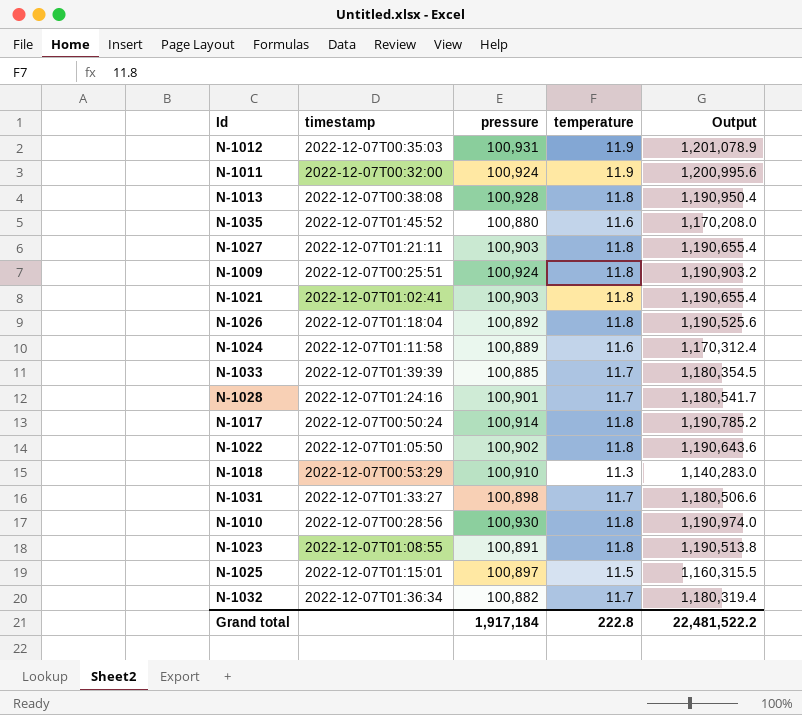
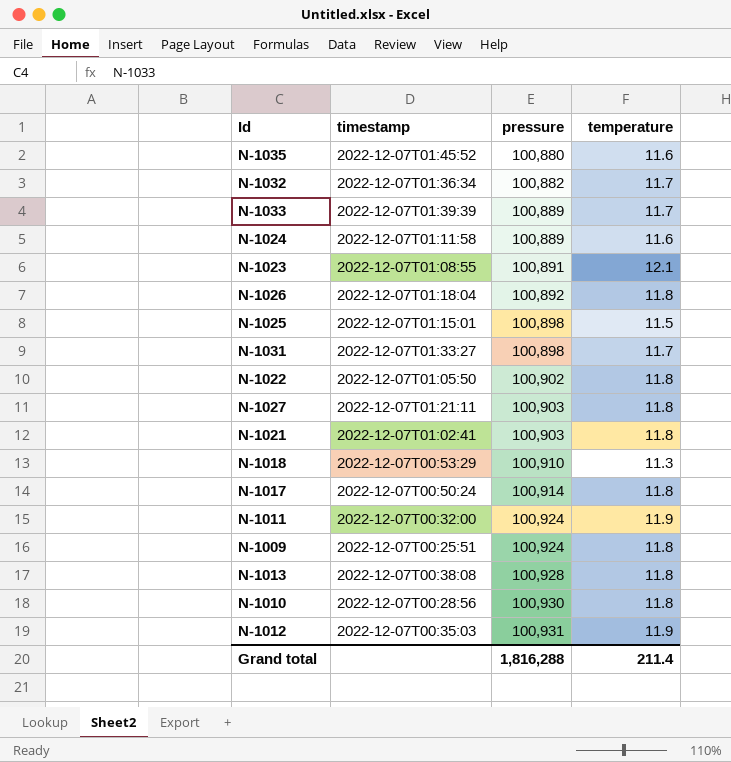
row order: none -> pressure ascending
column Output | formula: [pressure] * [temperature] -> none
row N-1028: 2022-12-07T01:24:16 | 100,901 | 11.7 | 1,180,541.7 -> none
N-1033 | pressure: 100,885 -> 100,889
N-1023 | temperature: 11.8 -> 12.1
N-1025 | pressure: 100,897 -> 100,898
Grand total | pressure: 1,917,184 -> 1,816,288
Grand total | temperature: 222.8 -> 211.4

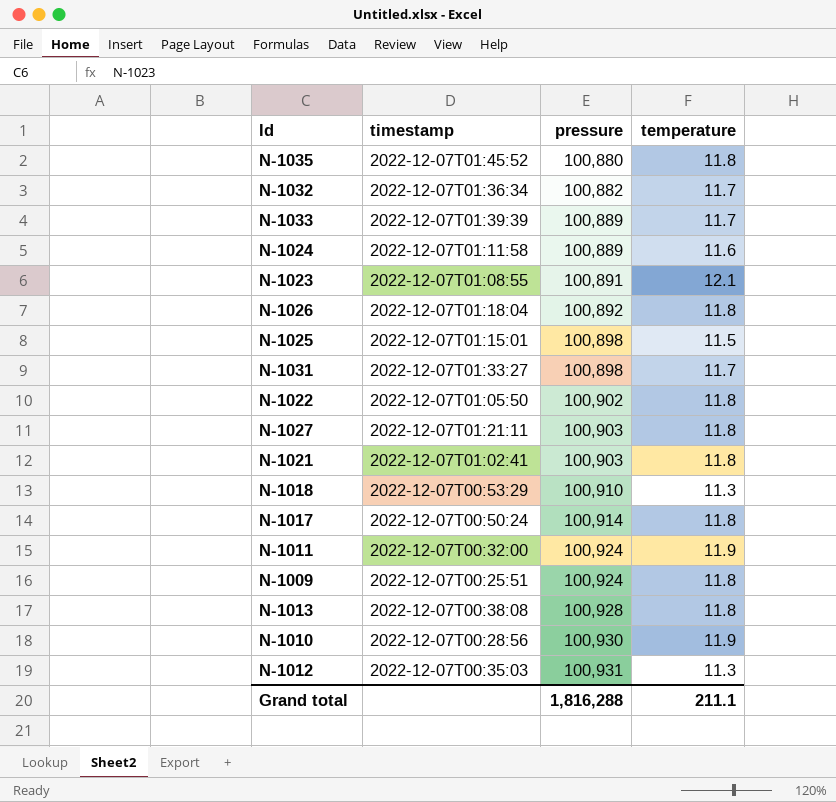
N-1035 | temperature: 11.6 -> 11.8
N-1010 | temperature: 11.8 -> 11.9
N-1012 | temperature: 11.9 -> 11.3
Grand total | temperature: 211.4 -> 211.1

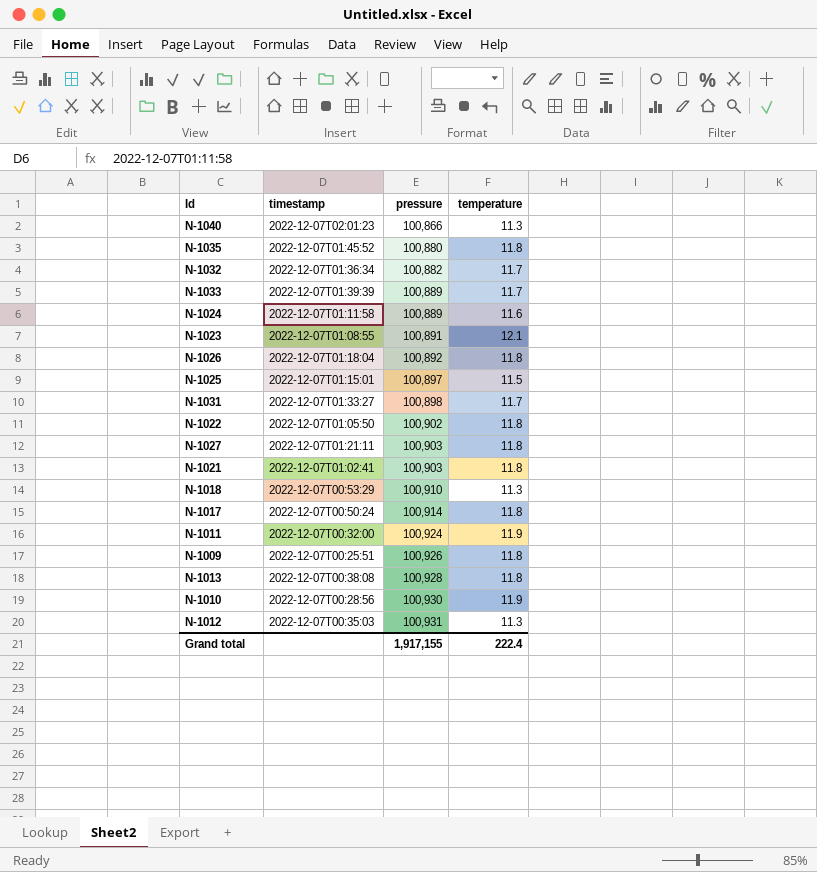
row N-1040: none -> 2022-12-07T02:01:23 | 100,866 | 11.3
N-1025 | pressure: 100,898 -> 100,897
N-1009 | pressure: 100,924 -> 100,926
Grand total | pressure: 1,816,288 -> 1,917,155
Grand total | temperature: 211.1 -> 222.4

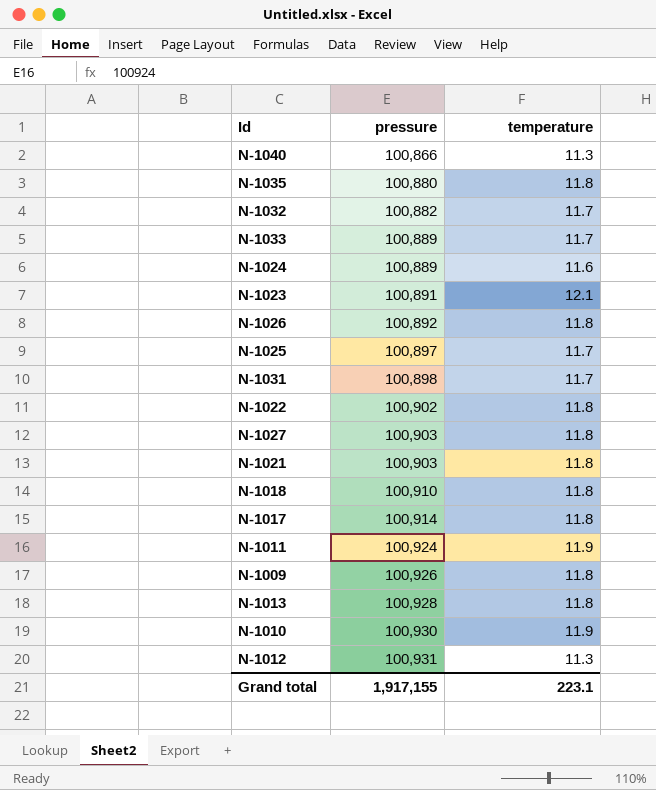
column timestamp | position: 2 -> none
N-1025 | temperature: 11.5 -> 11.7
N-1018 | temperature: 11.3 -> 11.8
Grand total | temperature: 222.4 -> 223.1

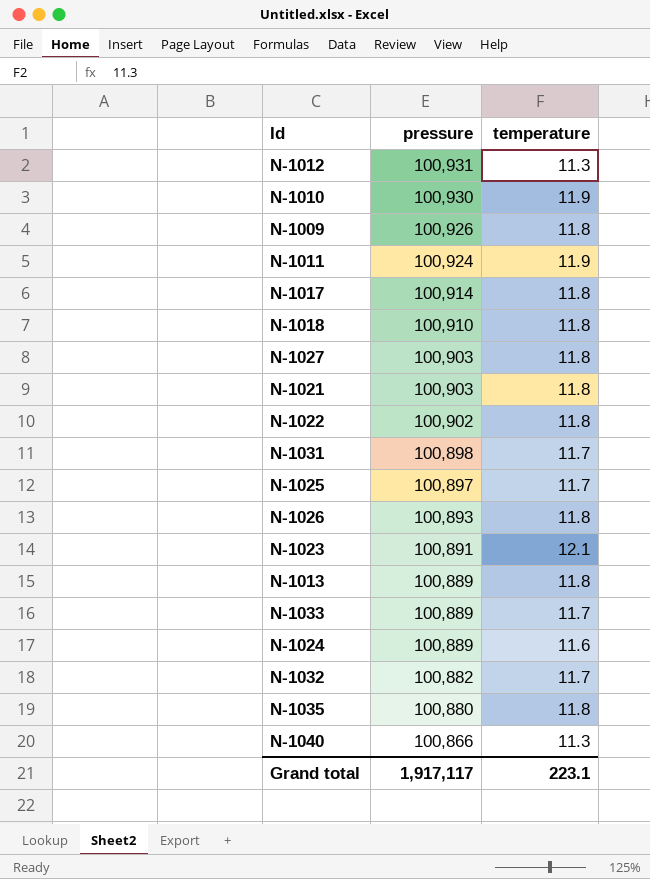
row order: pressure ascending -> pressure descending
N-1026 | pressure: 100,892 -> 100,893
N-1013 | pressure: 100,928 -> 100,889
Grand total | pressure: 1,917,155 -> 1,917,117

